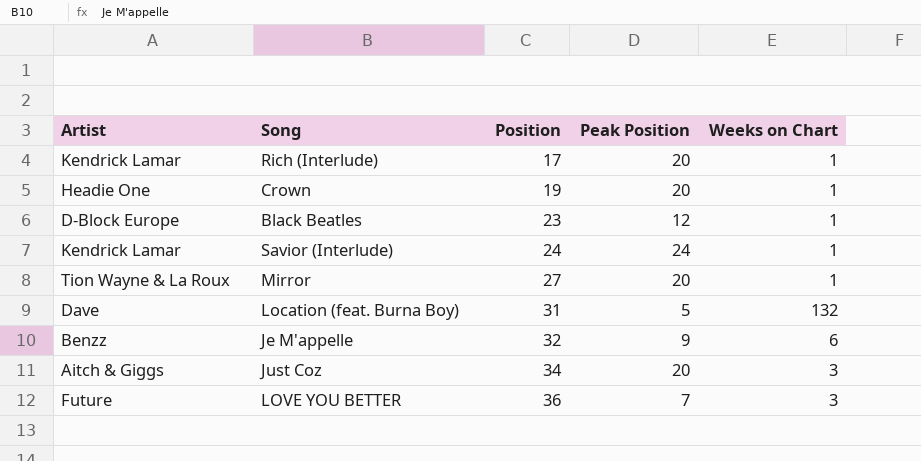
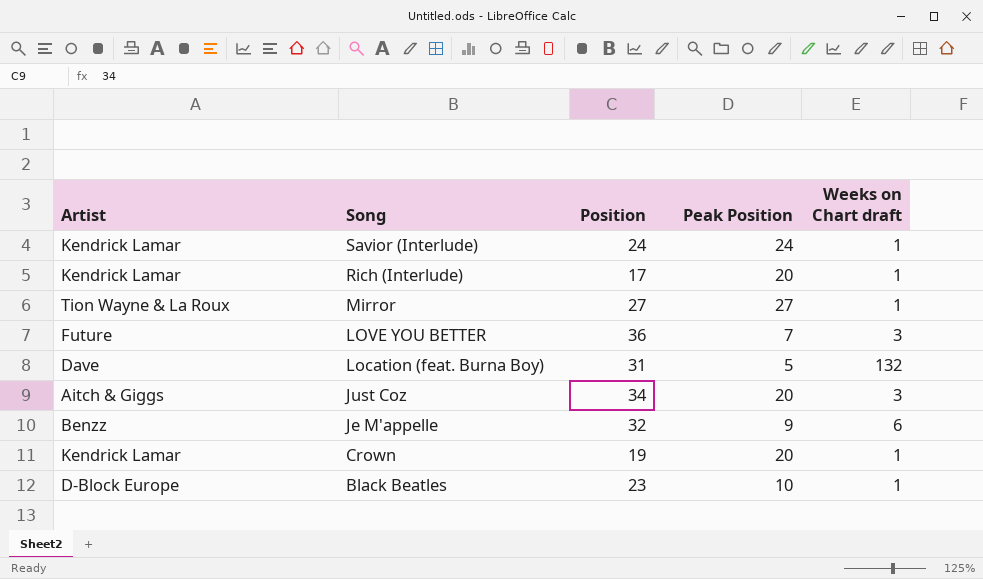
row order: Position ascending -> Song descending
column name: Weeks on Chart -> Weeks on Chart draft
Mirror | Peak Position: 20 -> 27
Crown | Artist: Headie One -> Kendrick Lamar
Black Beatles | Peak Position: 12 -> 10

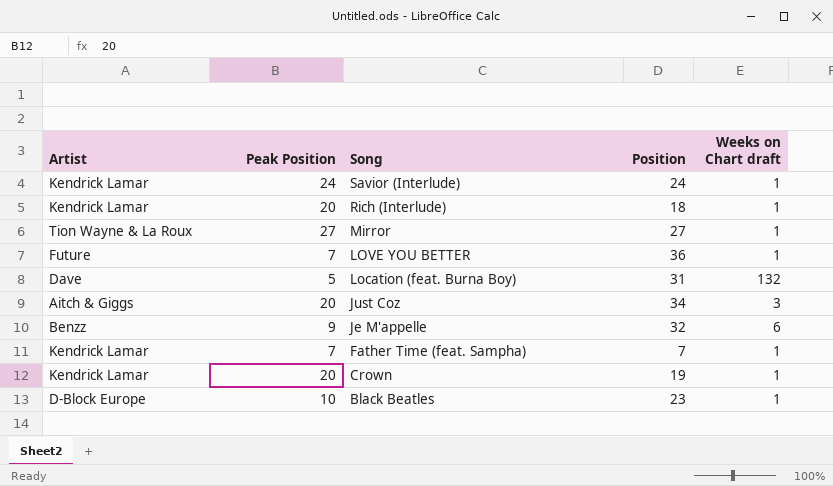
column Peak Position | position: 4 -> 2
Rich (Interlude) | Position: 17 -> 18
LOVE YOU BETTER | Weeks on Chart draft: 3 -> 1
row Father Time (feat. Sampha): none -> Kendrick Lamar | 7 | 7 | 1

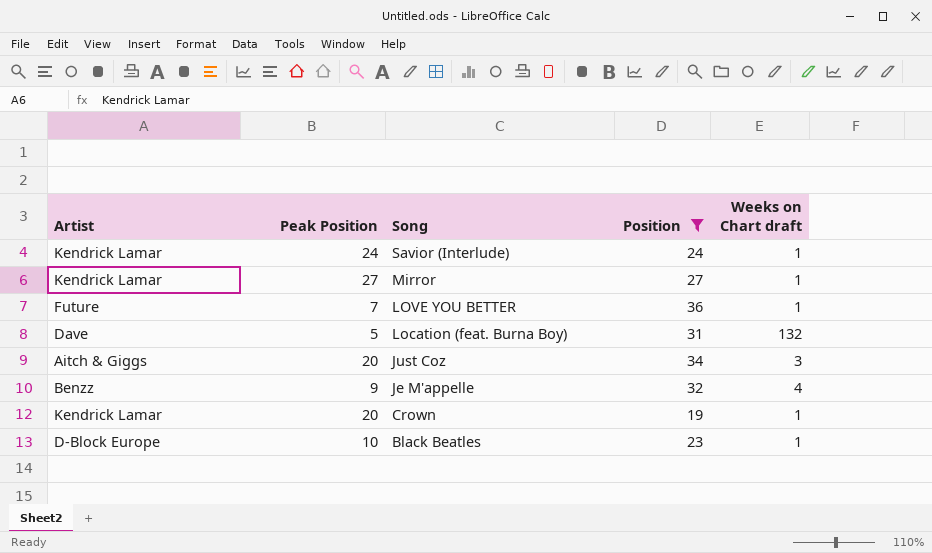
filter: none -> Position >= 19
Mirror | Artist: Tion Wayne & La Roux -> Kendrick Lamar
Je M'appelle | Weeks on Chart draft: 6 -> 4

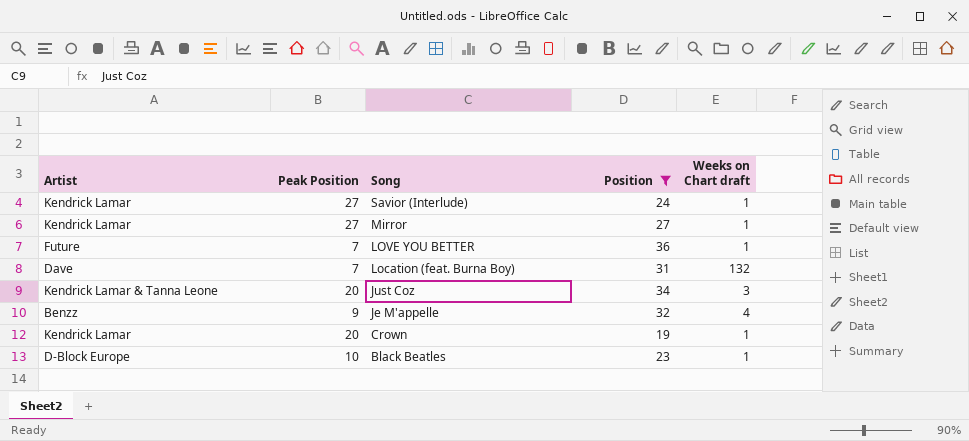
Savior (Interlude) | Peak Position: 24 -> 27
Location (feat. Burna Boy) | Peak Position: 5 -> 7
Just Coz | Artist: Aitch & Giggs -> Kendrick Lamar & Tanna Leone

